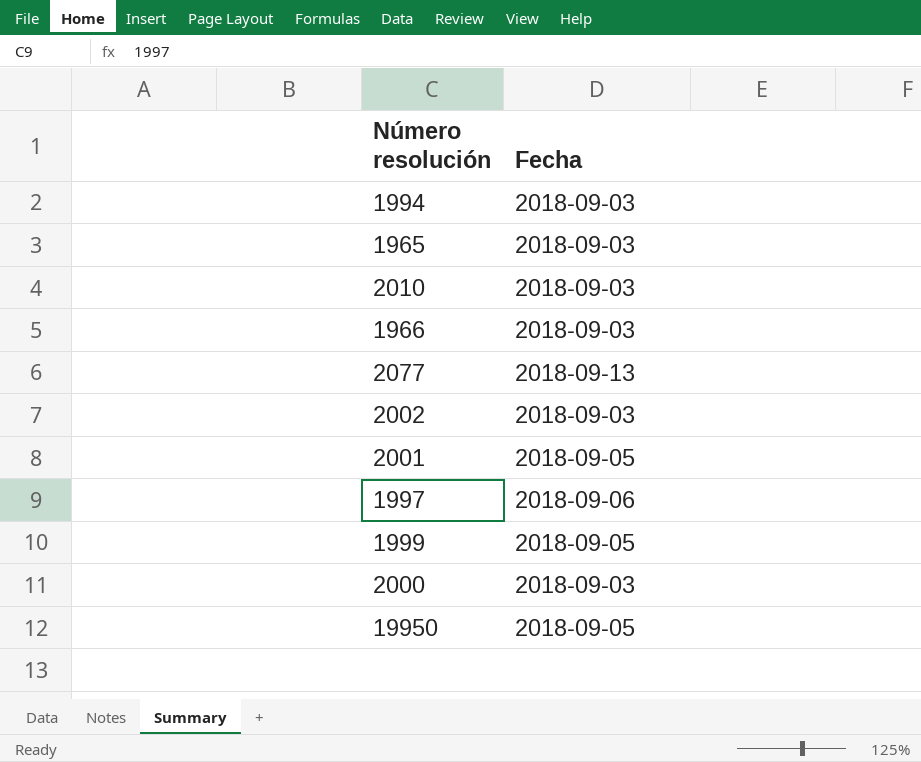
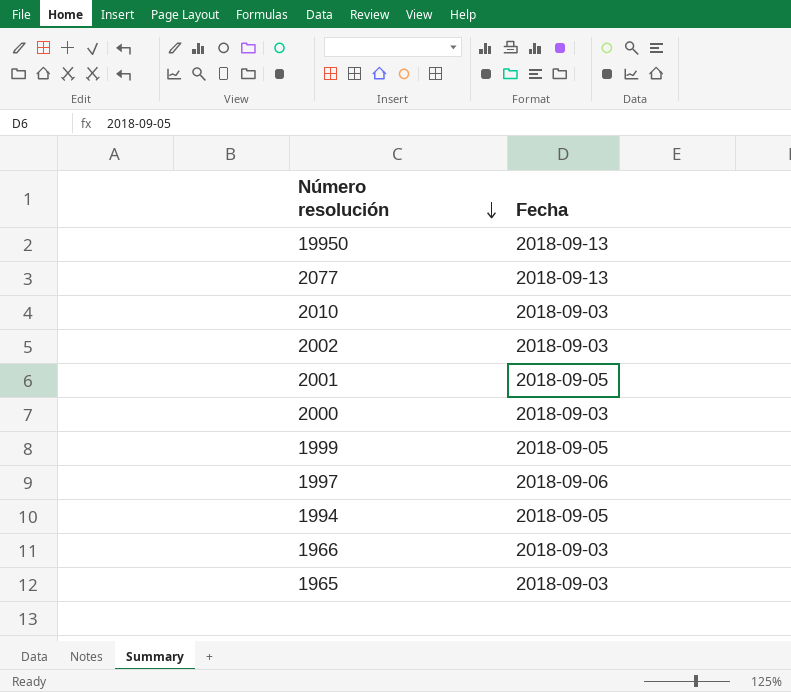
row order: none -> Número resolución descending
19950 | Fecha: 2018-09-05 -> 2018-09-13
1994 | Fecha: 2018-09-03 -> 2018-09-05

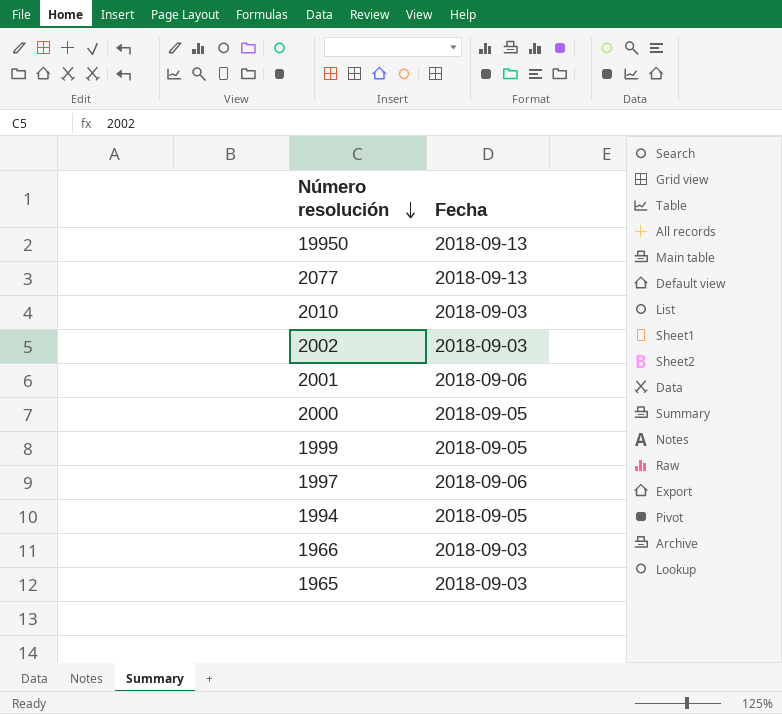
2001 | Fecha: 2018-09-05 -> 2018-09-06
2000 | Fecha: 2018-09-03 -> 2018-09-05

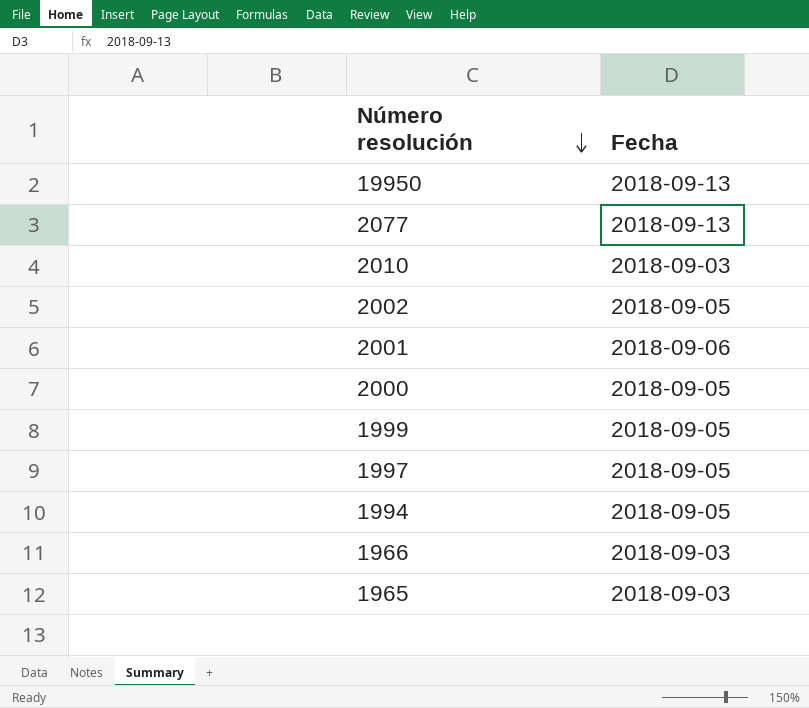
2002 | Fecha: 2018-09-03 -> 2018-09-05
1997 | Fecha: 2018-09-06 -> 2018-09-05

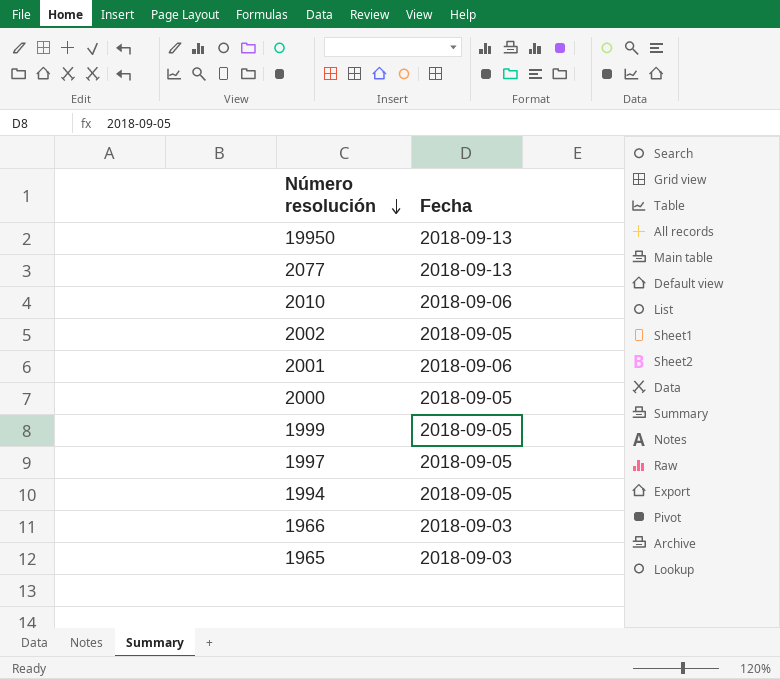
2010 | Fecha: 2018-09-03 -> 2018-09-06

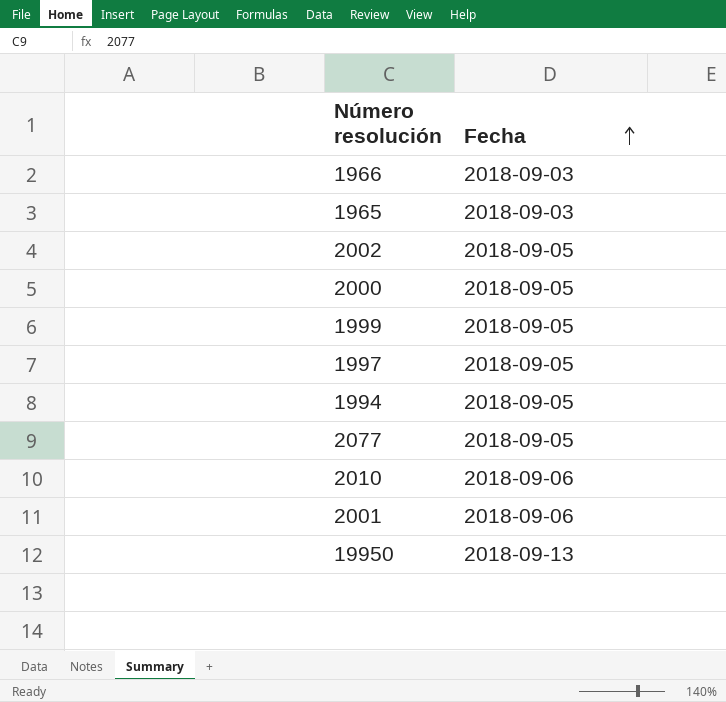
row order: Número resolución descending -> Fecha ascending
2077 | Fecha: 2018-09-13 -> 2018-09-05

